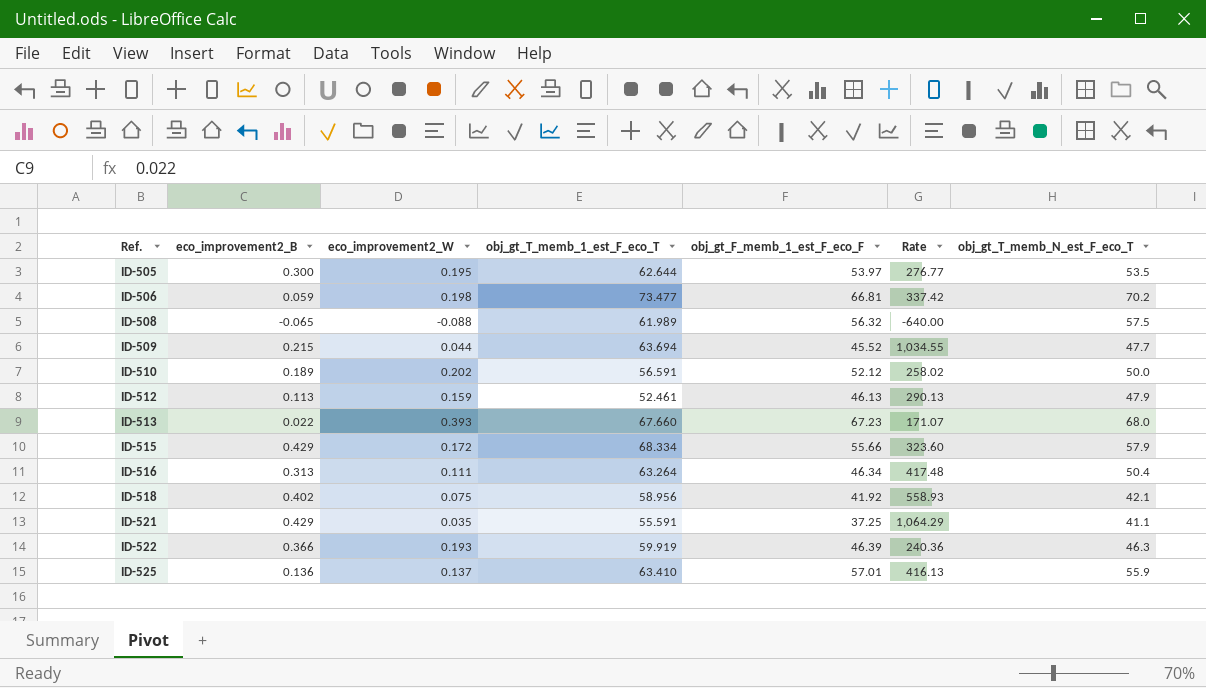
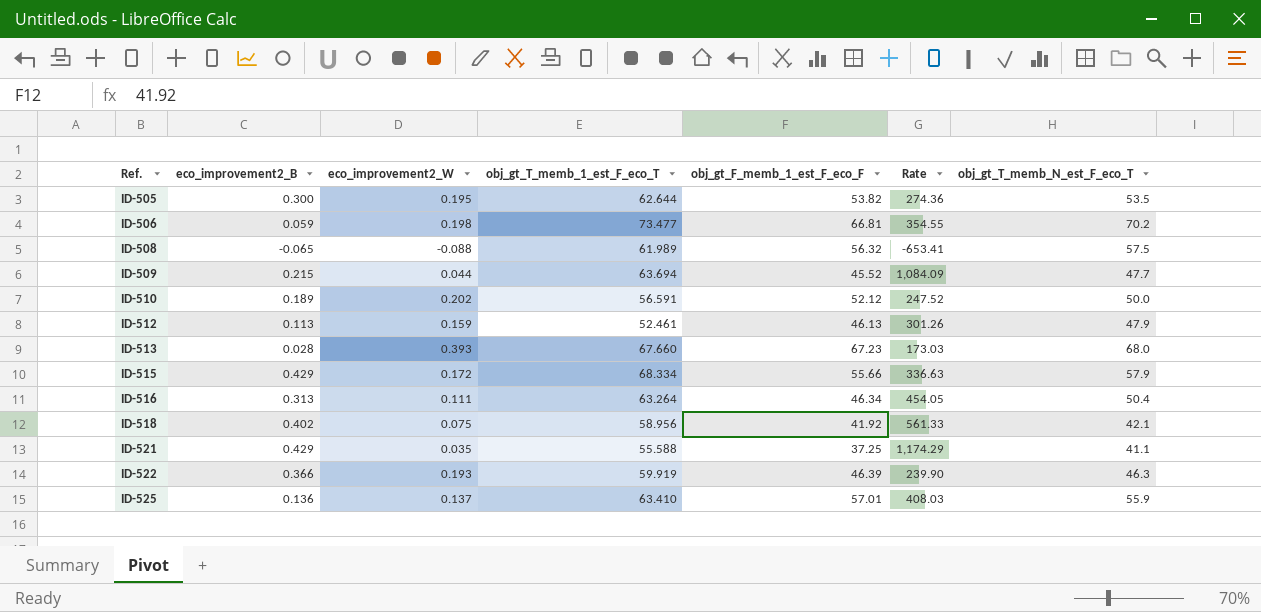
column Rate | formula: [obj_gt_F_memb_1_est_F_eco_F] / [eco_improvement2_W] -> [obj_gt_T_memb_N_est_F_eco_T] / [eco_improvement2_W]
ID-505 | obj_gt_F_memb_1_est_F_eco_F: 53.97 -> 53.82
ID-513 | eco_improvement2_B: 0.022 -> 0.028
ID-521 | obj_gt_T_memb_1_est_F_eco_T: 55.591 -> 55.588

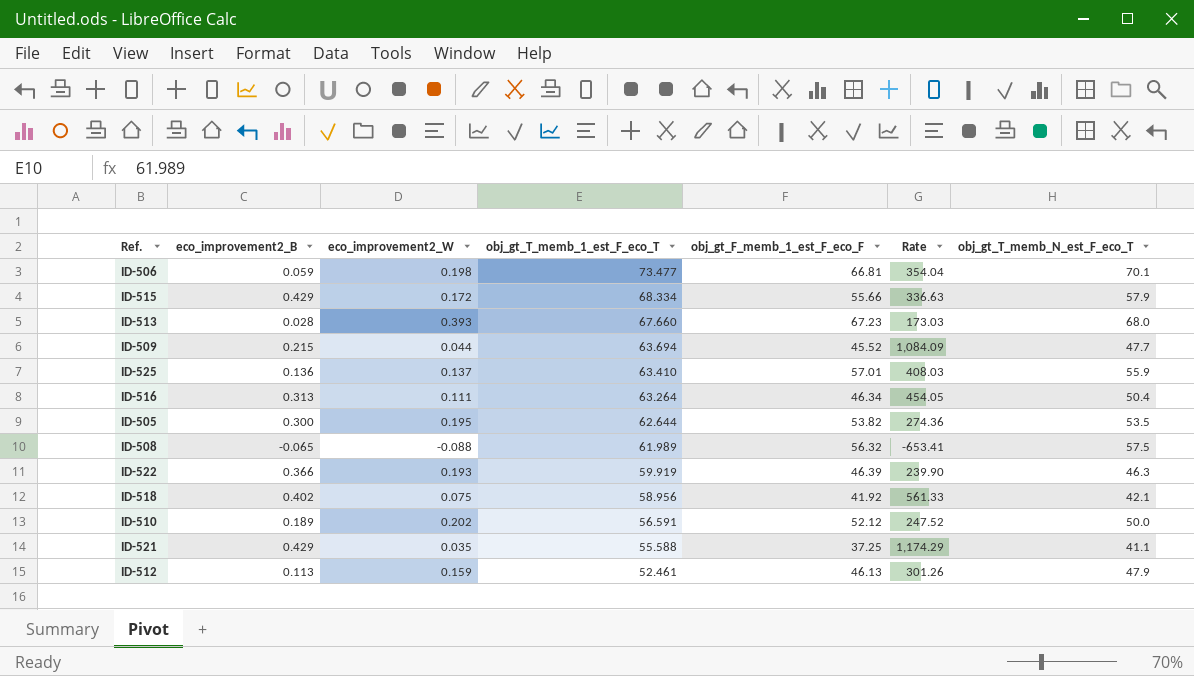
row order: Ref. ascending -> obj_gt_T_memb_1_est_F_eco_T descending
ID-506 | Rate: 354.55 -> 354.04
ID-506 | obj_gt_T_memb_N_est_F_eco_T: 70.2 -> 70.1

